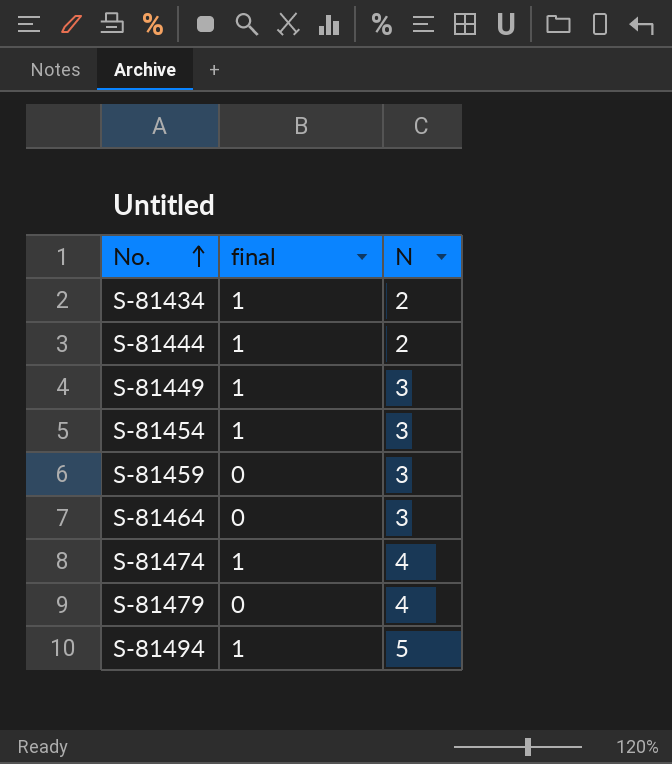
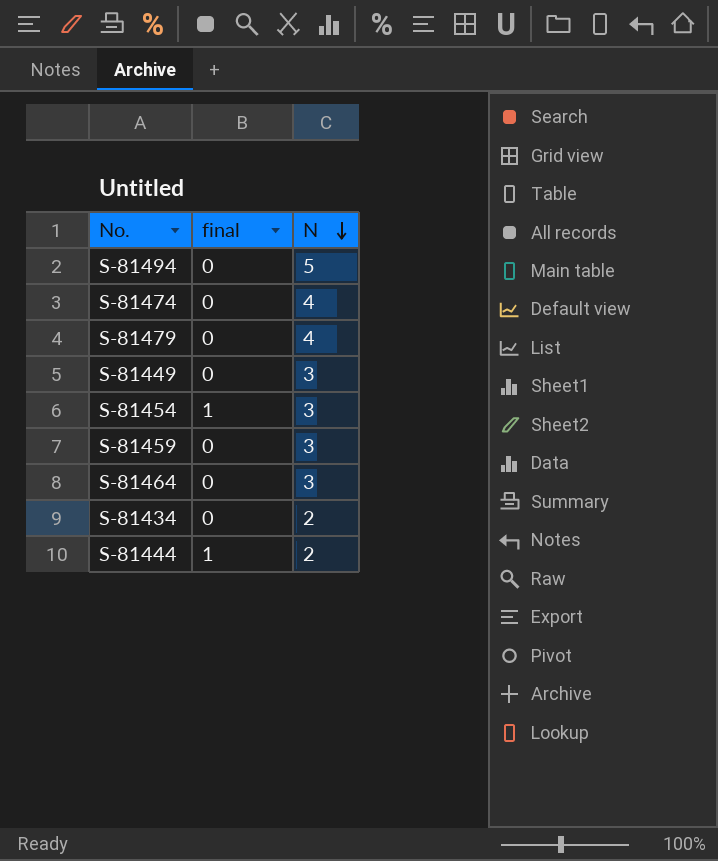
row order: No. ascending -> N descending
S-81494 | final: 1 -> 0
S-81474 | final: 1 -> 0
S-81449 | final: 1 -> 0
S-81434 | final: 1 -> 0

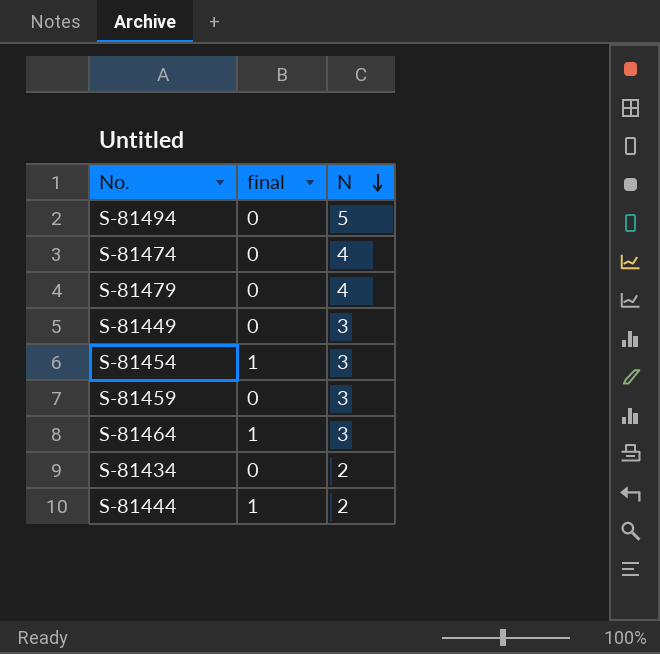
S-81464 | final: 0 -> 1

